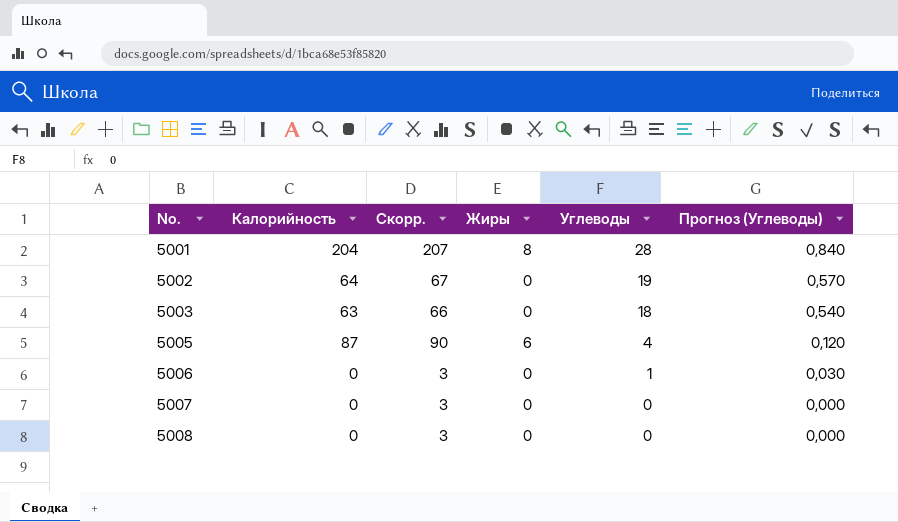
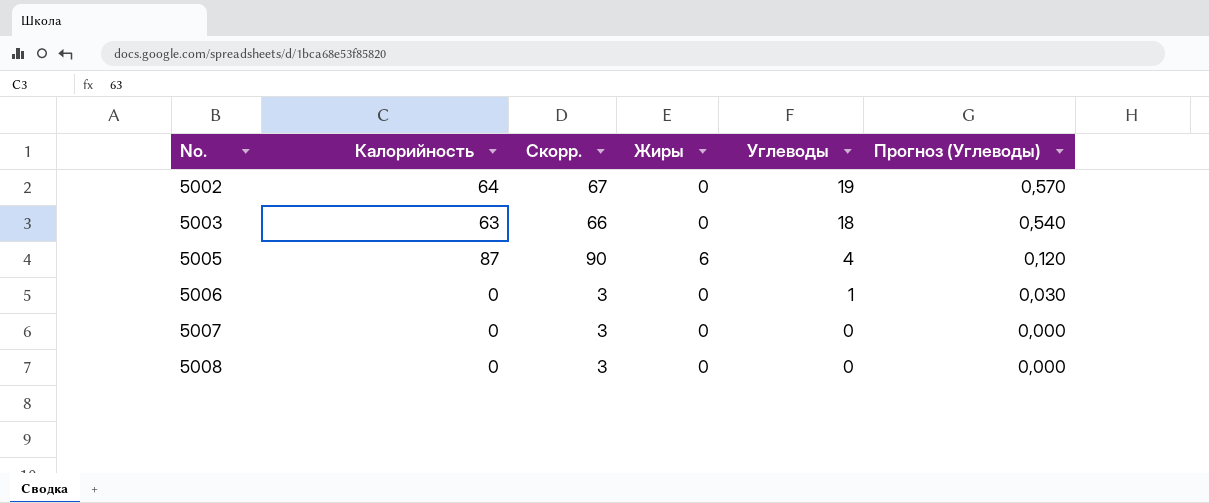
row 5001: 204 | 207 | 8 | 28 | 0,840 -> none

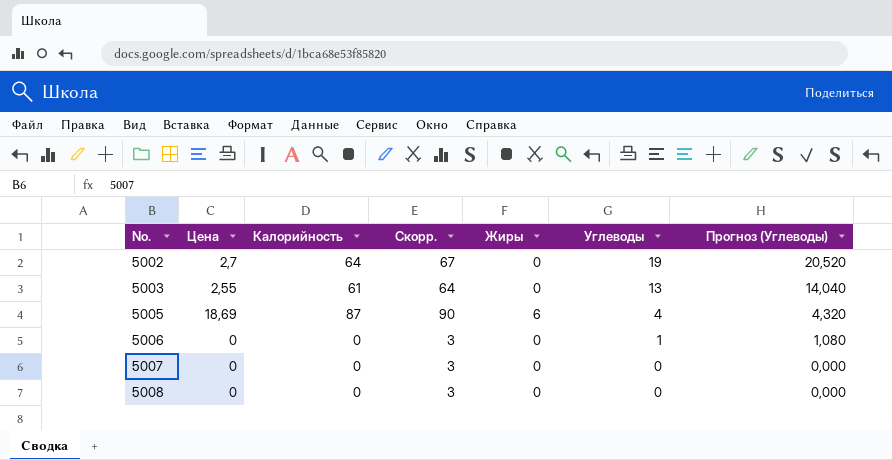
column Цена | position: none -> 2
column Прогноз (Углеводы) | formula: [Углеводы] * 0,03 -> [Углеводы] * 1,08
5003 | Калорийность: 63 -> 61
5003 | Скорр.: 66 -> 64
5003 | Углеводы: 18 -> 13

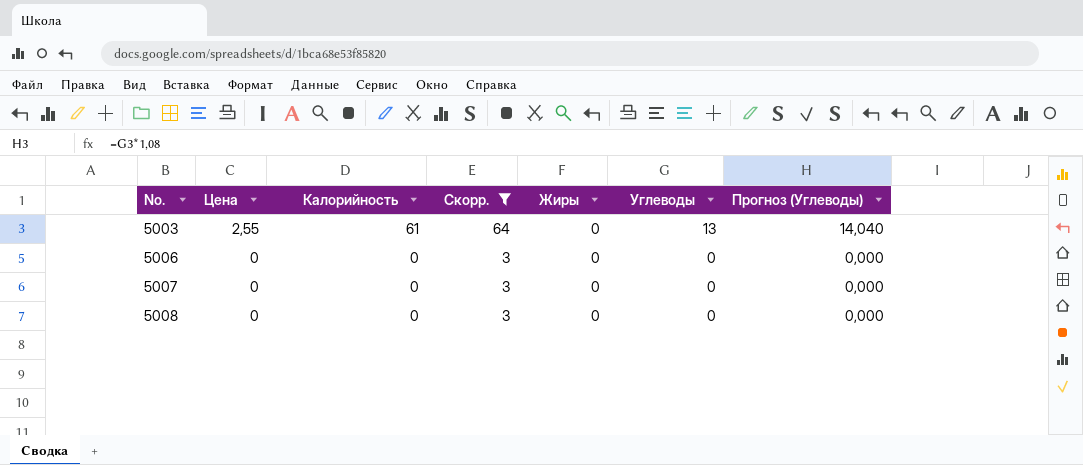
filter: none -> Скорр. <= 64
5006 | Углеводы: 1 -> 0
5006 | Прогноз (Углеводы): 1,080 -> 0,000

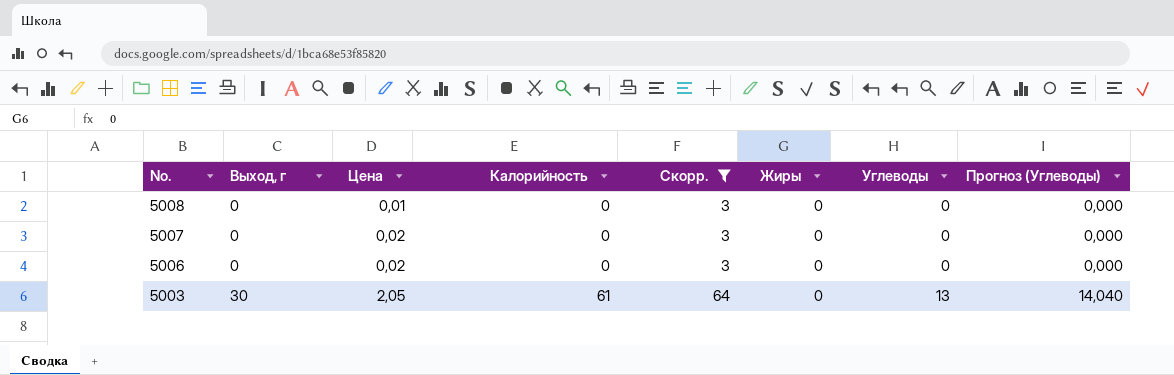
row order: No. ascending -> No. descending
column Выход, г | position: none -> 2
5008 | Цена: 0 -> 0,01
5007 | Цена: 0 -> 0,02
5006 | Цена: 0 -> 0,02
5003 | Цена: 2,55 -> 2,05

